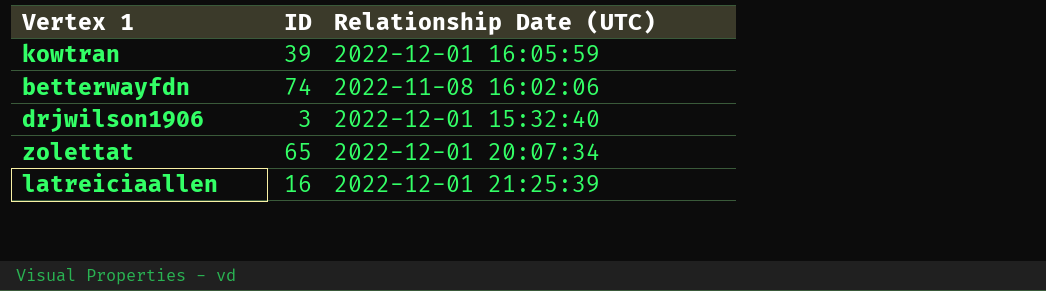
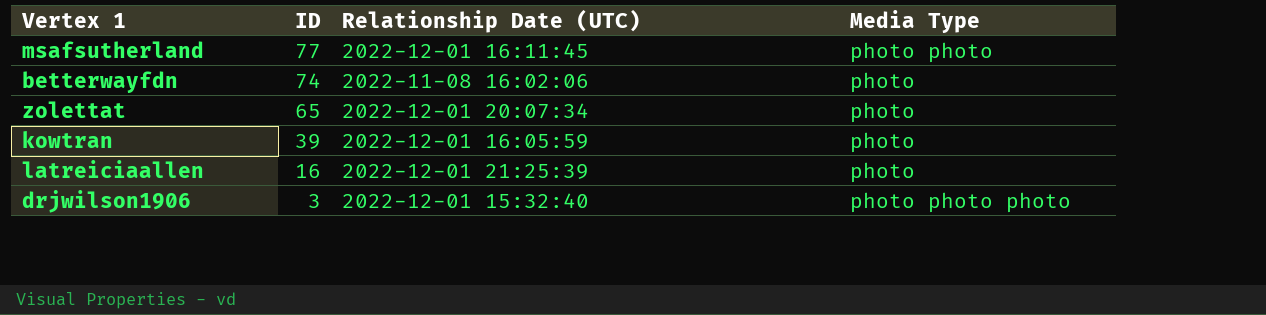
row order: none -> ID descending
column Media Type | position: none -> 4
row msafsutherland: none -> 77 | 2022-12-01 16:11:45 | photo photo

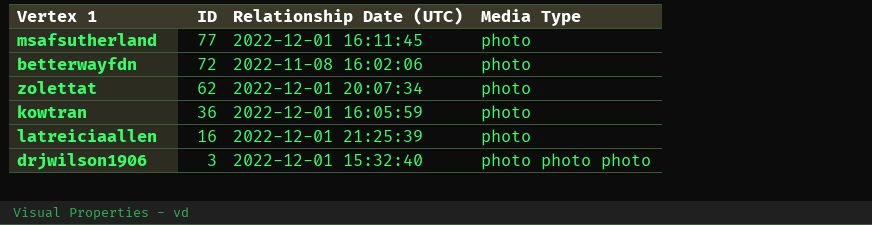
msafsutherland | Media Type: photo photo -> photo
betterwayfdn | ID: 74 -> 72
zolettat | ID: 65 -> 62
kowtran | ID: 39 -> 36

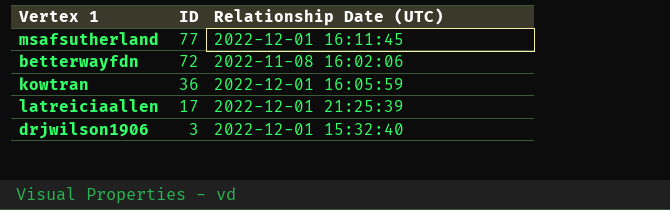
column Media Type | position: 4 -> none
row zolettat: 62 | 2022-12-01 20:07:34 | photo -> none
latreiciaallen | ID: 16 -> 17

